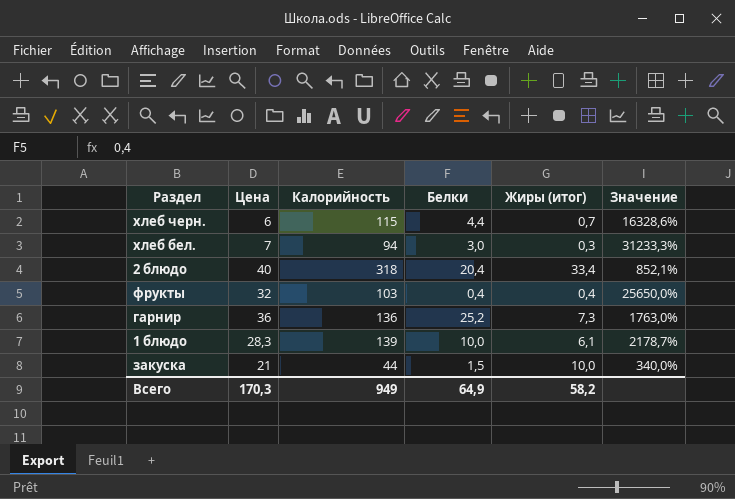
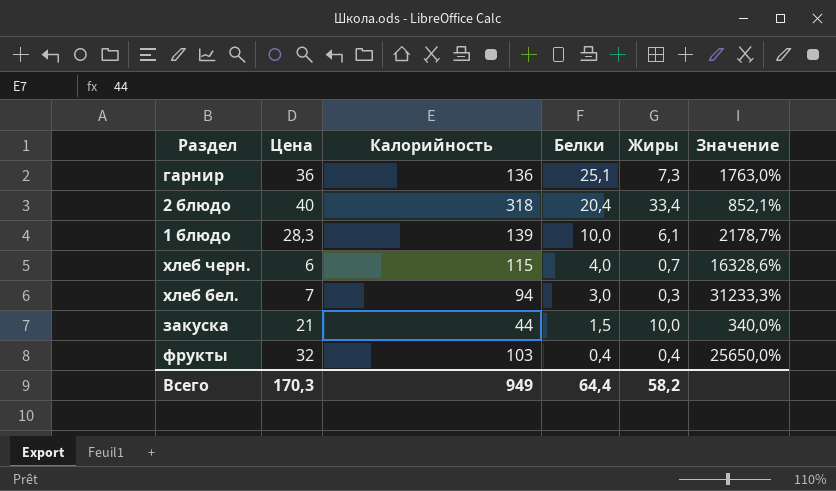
row order: none -> Белки descending
column name: Жиры (итог) -> Жиры
гарнир | Белки: 25,2 -> 25,1
хлеб черн. | Белки: 4,4 -> 4,0
Всего | Белки: 64,9 -> 64,4

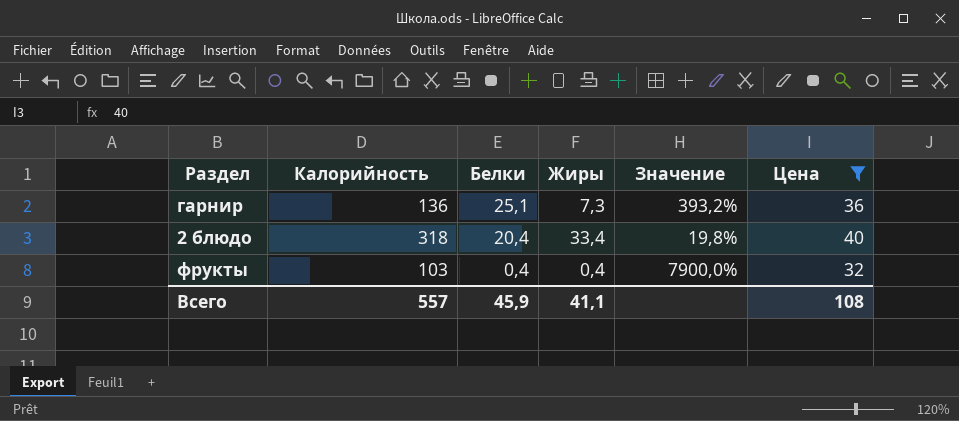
filter: none -> Цена >= 32
column Значение | formula: ([Калорийность] - [Жиры]) / [Жиры] -> ([Цена] - [Жиры]) / [Жиры]
column Цена | position: 2 -> 6
Всего | Калорийность: 949 -> 557
Всего | Белки: 64,4 -> 45,9
Всего | Жиры: 58,2 -> 41,1
Всего | Цена: 170,3 -> 108

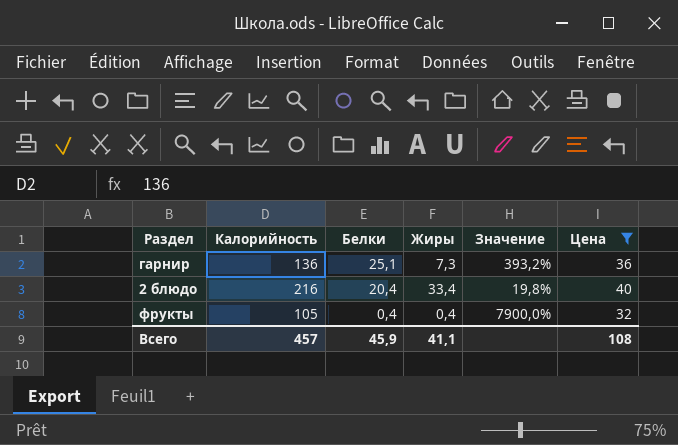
2 блюдо | Калорийность: 318 -> 216
фрукты | Калорийность: 103 -> 105
Всего | Калорийность: 557 -> 457

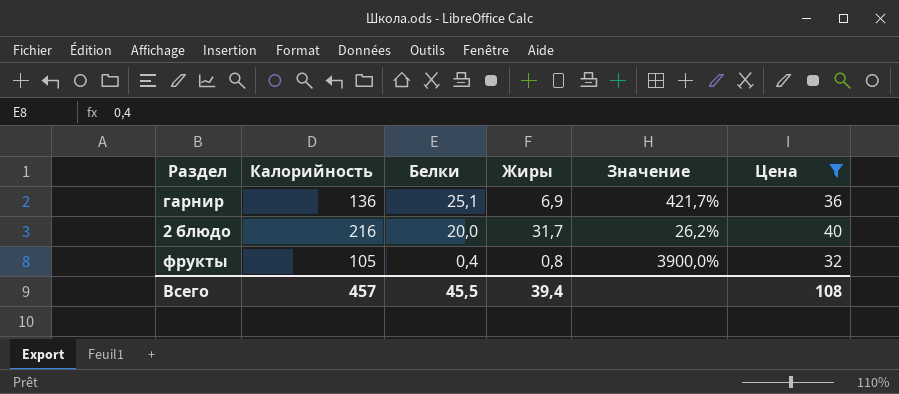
гарнир | Жиры: 7,3 -> 6,9
гарнир | Значение: 393,2% -> 421,7%
2 блюдо | Белки: 20,4 -> 20,0
2 блюдо | Жиры: 33,4 -> 31,7
2 блюдо | Значение: 19,8% -> 26,2%
фрукты | Жиры: 0,4 -> 0,8
фрукты | Значение: 7900,0% -> 3900,0%
Всего | Белки: 45,9 -> 45,5
Всего | Жиры: 41,1 -> 39,4

